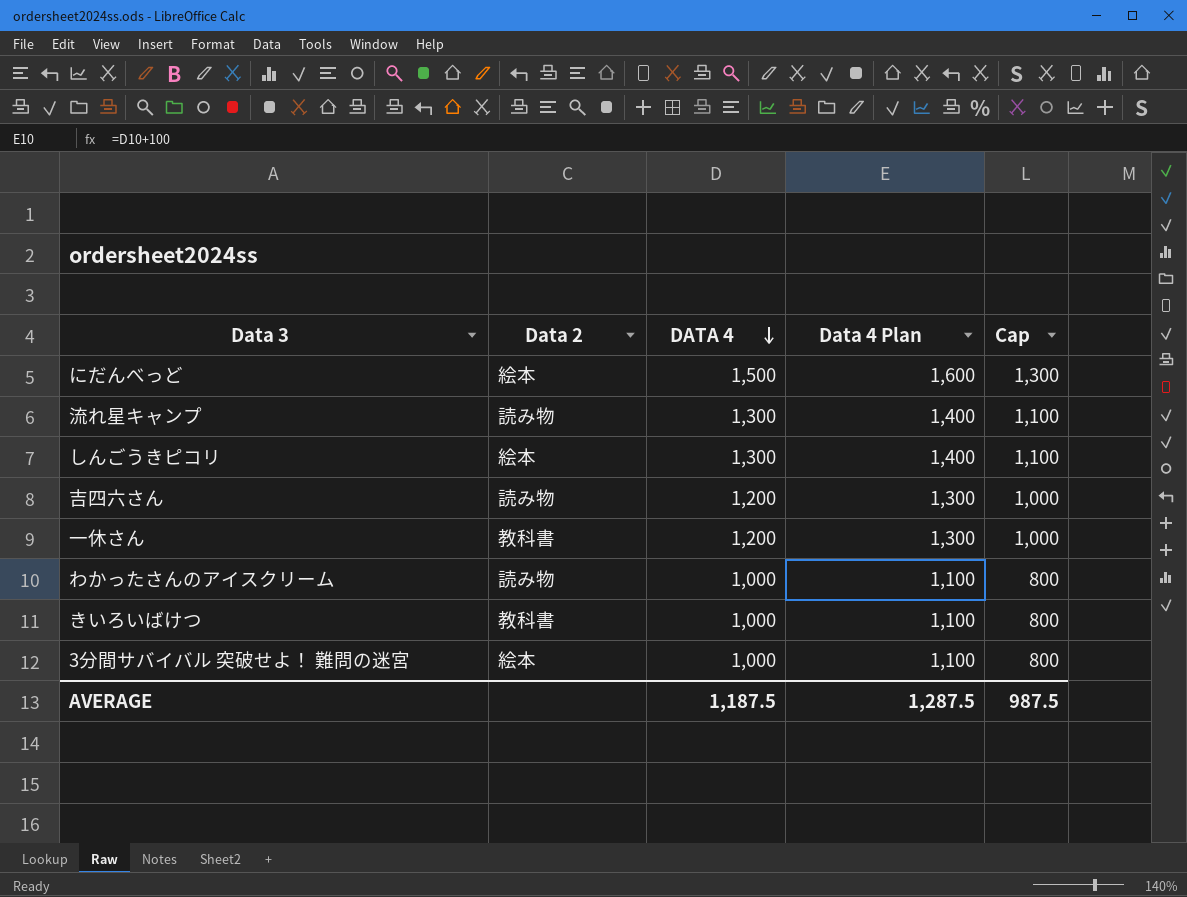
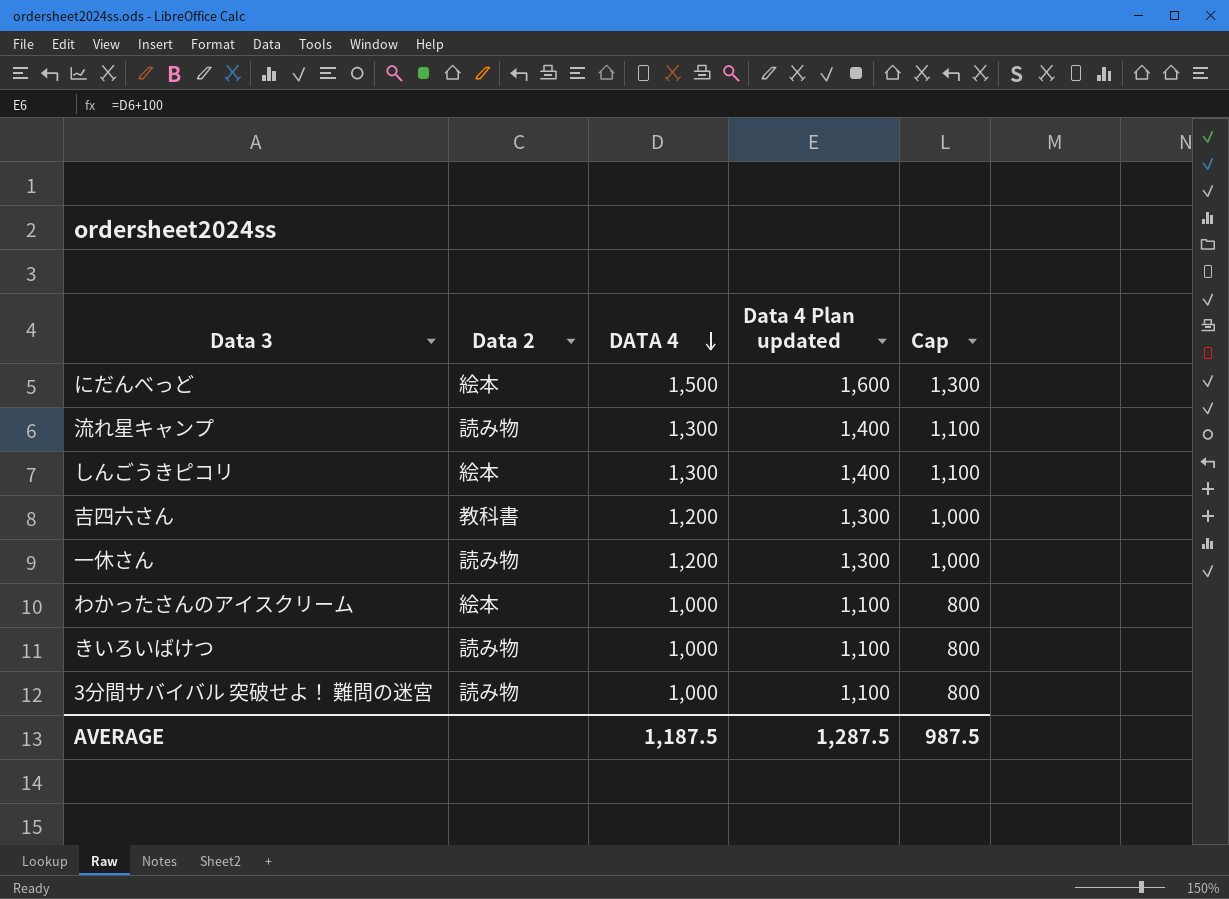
column name: Data 4 Plan -> Data 4 Plan updated
吉四六さん | Data 2: 読み物 -> 教科書
一休さん | Data 2: 教科書 -> 読み物
わかったさんのアイスクリーム | Data 2: 読み物 -> 絵本
きいろいばけつ | Data 2: 教科書 -> 読み物
3分間サバイバル 突破せよ！ 難問の迷宮 | Data 2: 絵本 -> 読み物

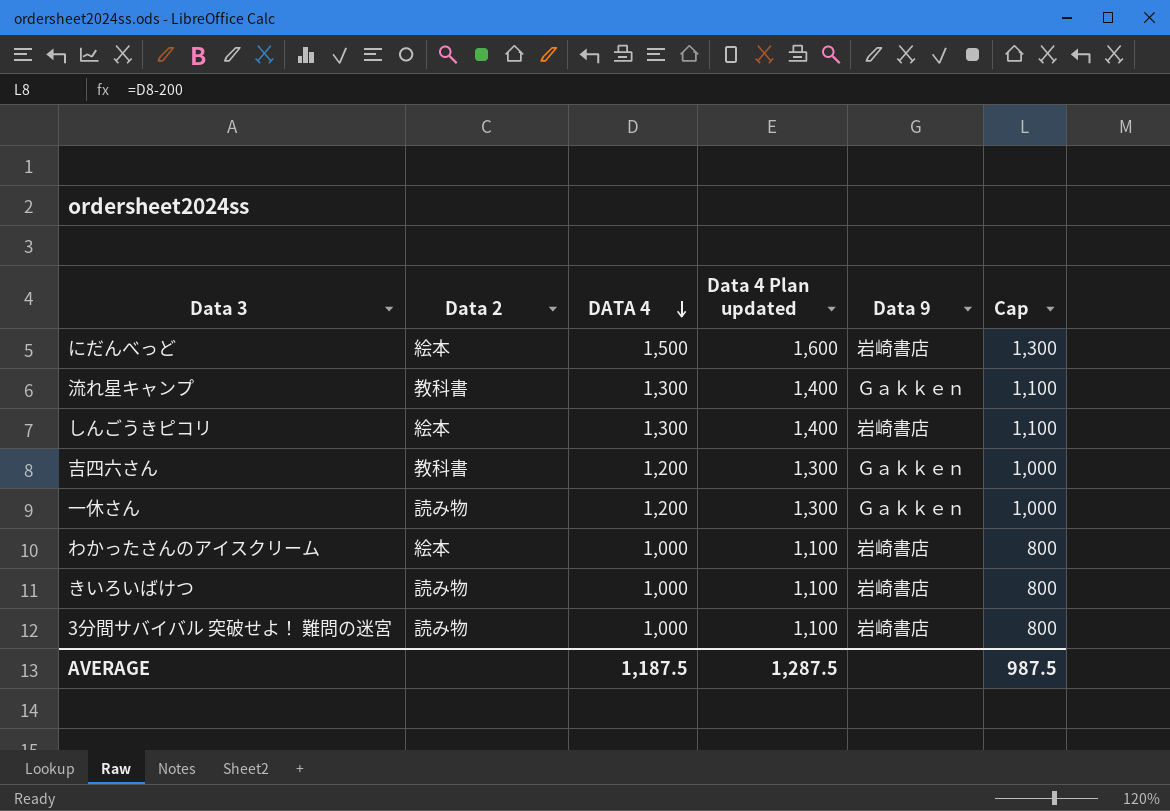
column Data 9 | position: none -> 5
流れ星キャンプ | Data 2: 読み物 -> 教科書

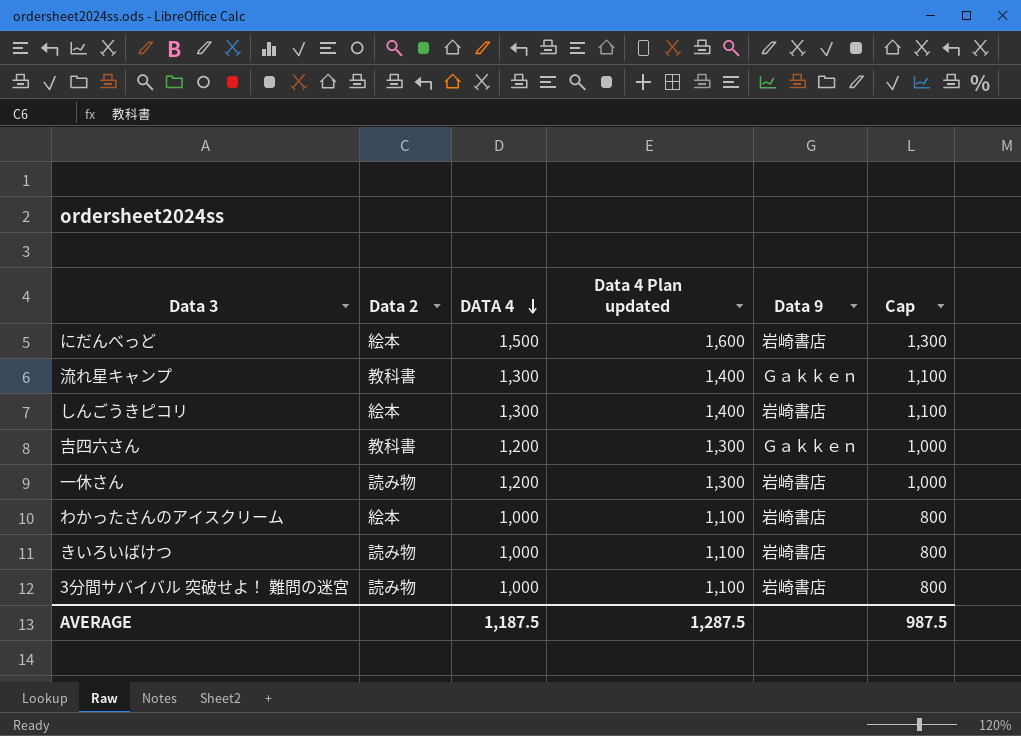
一休さん | Data 9: Ｇａｋｋｅｎ -> 岩崎書店

